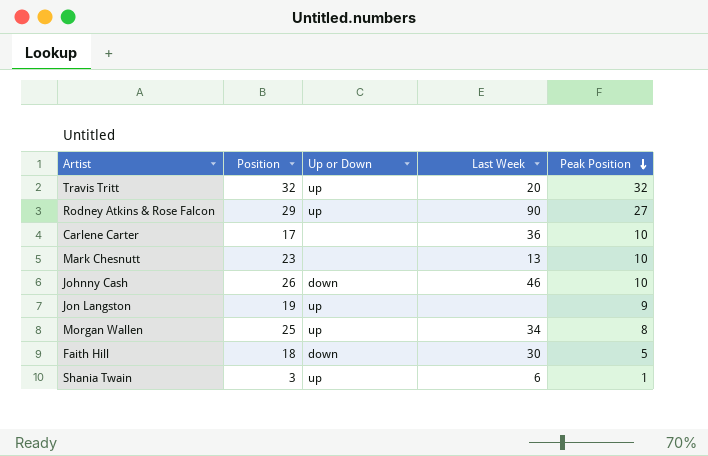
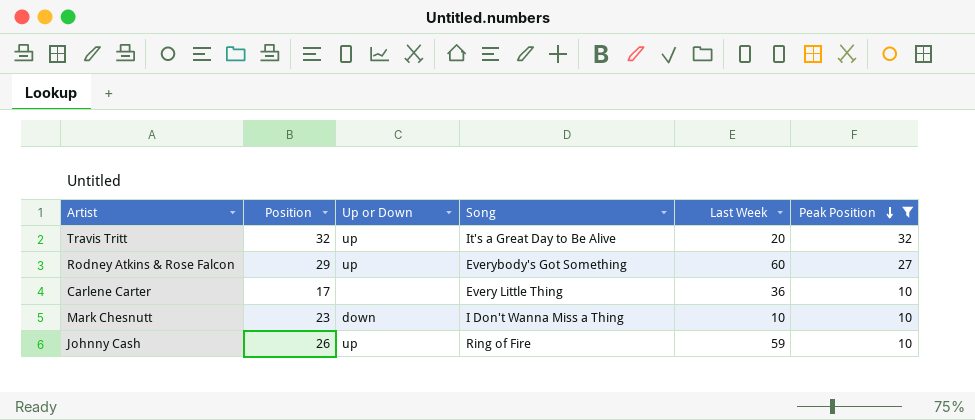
filter: none -> Peak Position >= 10
column Song | position: none -> 4
Rodney Atkins & Rose Falcon | Last Week: 90 -> 60
Mark Chesnutt | Up or Down: none -> down
Mark Chesnutt | Last Week: 13 -> 10
Johnny Cash | Up or Down: down -> up
Johnny Cash | Last Week: 46 -> 59

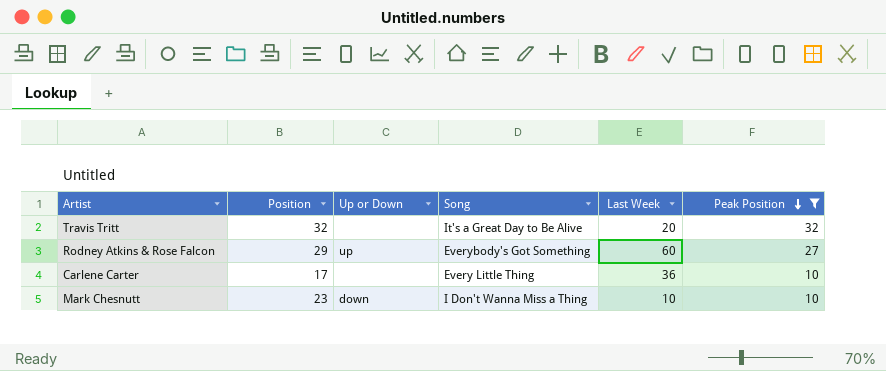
row Johnny Cash: 26 | up | Ring of Fire | 59 | 10 -> none
Travis Tritt | Up or Down: up -> none

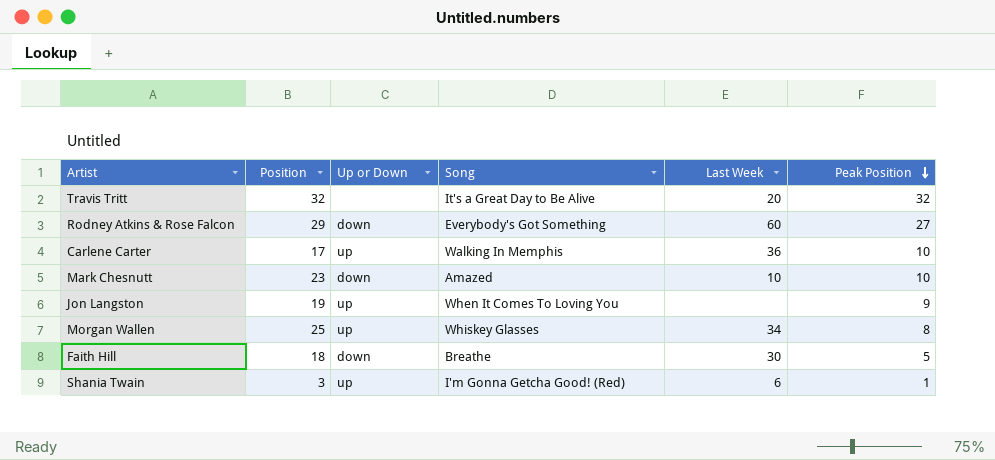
filter: Peak Position >= 10 -> none
Rodney Atkins & Rose Falcon | Up or Down: up -> down
Carlene Carter | Up or Down: none -> up
Carlene Carter | Song: Every Little Thing -> Walking In Memphis
Mark Chesnutt | Song: I Don't Wanna Miss a Thing -> Amazed

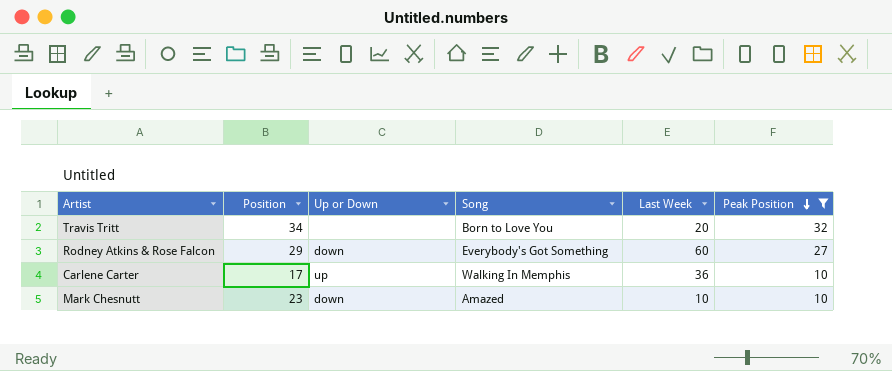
filter: none -> Peak Position >= 10
Travis Tritt | Position: 32 -> 34
Travis Tritt | Song: It's a Great Day to Be Alive -> Born to Love You

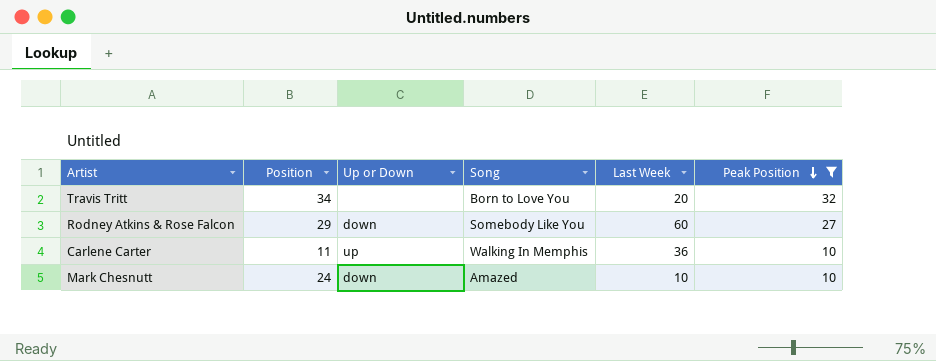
Rodney Atkins & Rose Falcon | Song: Everybody's Got Something -> Somebody Like You
Carlene Carter | Position: 17 -> 11
Mark Chesnutt | Position: 23 -> 24

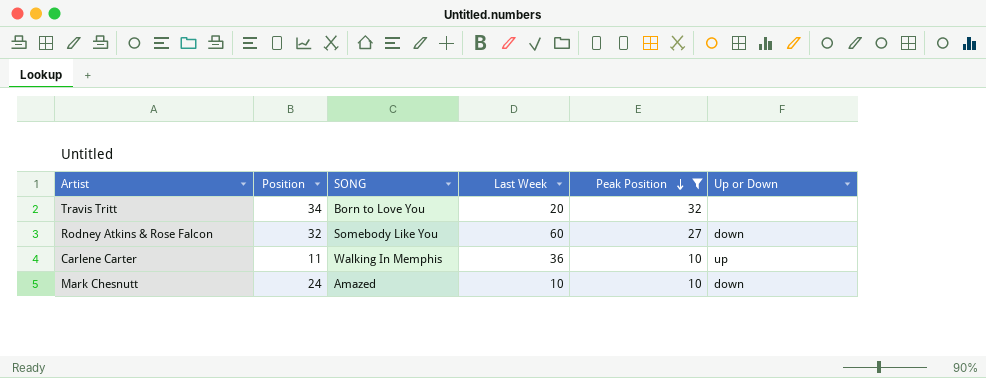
column name: Song -> SONG
column Up or Down | position: 3 -> 6
Rodney Atkins & Rose Falcon | Position: 29 -> 32

